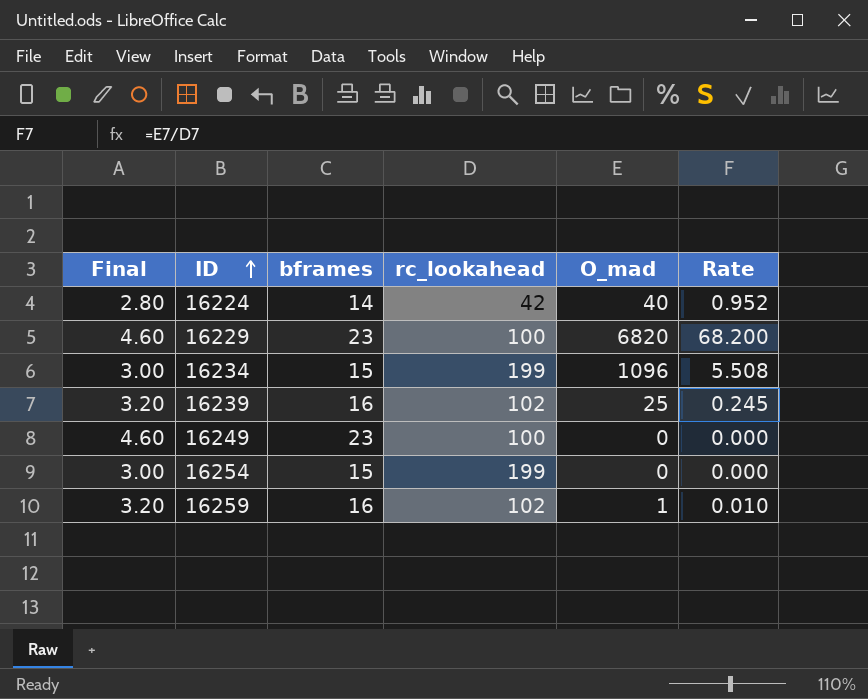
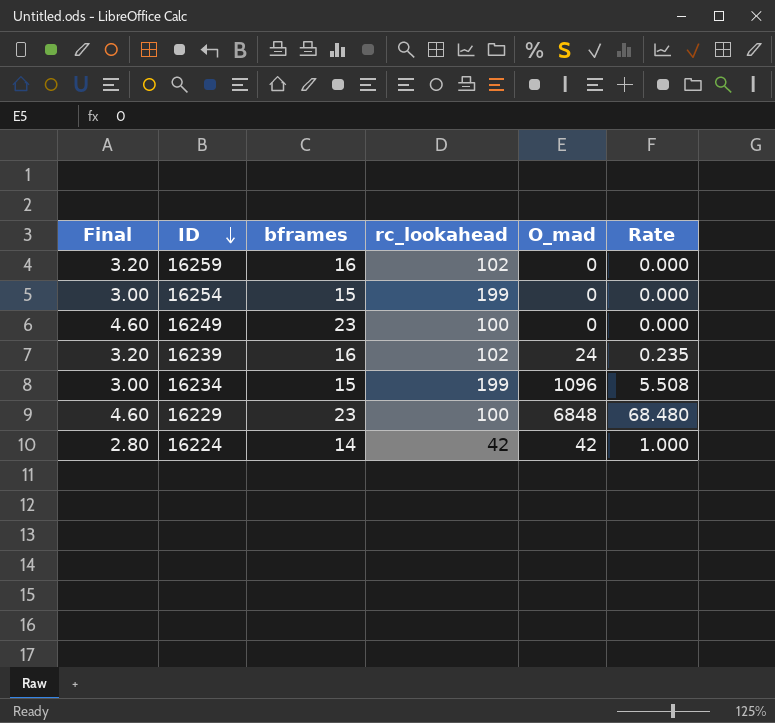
row order: ID ascending -> ID descending
16259 | O_mad: 1 -> 0
16259 | Rate: 0.010 -> 0.000
16239 | O_mad: 25 -> 24
16239 | Rate: 0.245 -> 0.235
16229 | O_mad: 6820 -> 6848
16229 | Rate: 68.200 -> 68.480
16224 | O_mad: 40 -> 42
16224 | Rate: 0.952 -> 1.000

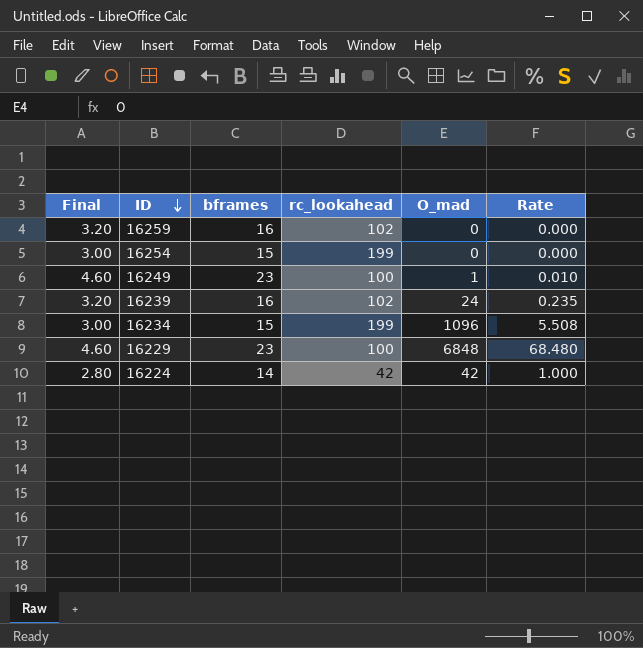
16249 | O_mad: 0 -> 1
16249 | Rate: 0.000 -> 0.010

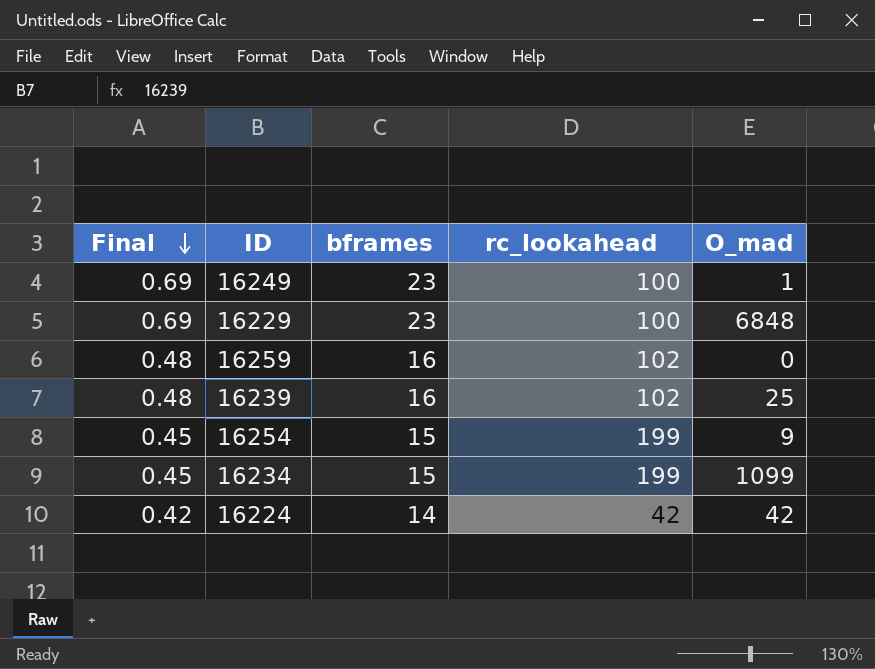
row order: ID descending -> Final descending
column Rate | formula: [O_mad] / [rc_lookahead] -> none
column Final | formula: [bframes] * 0.2 -> [bframes] * 0.03
16239 | O_mad: 24 -> 25
16254 | O_mad: 0 -> 9
16234 | O_mad: 1096 -> 1099

